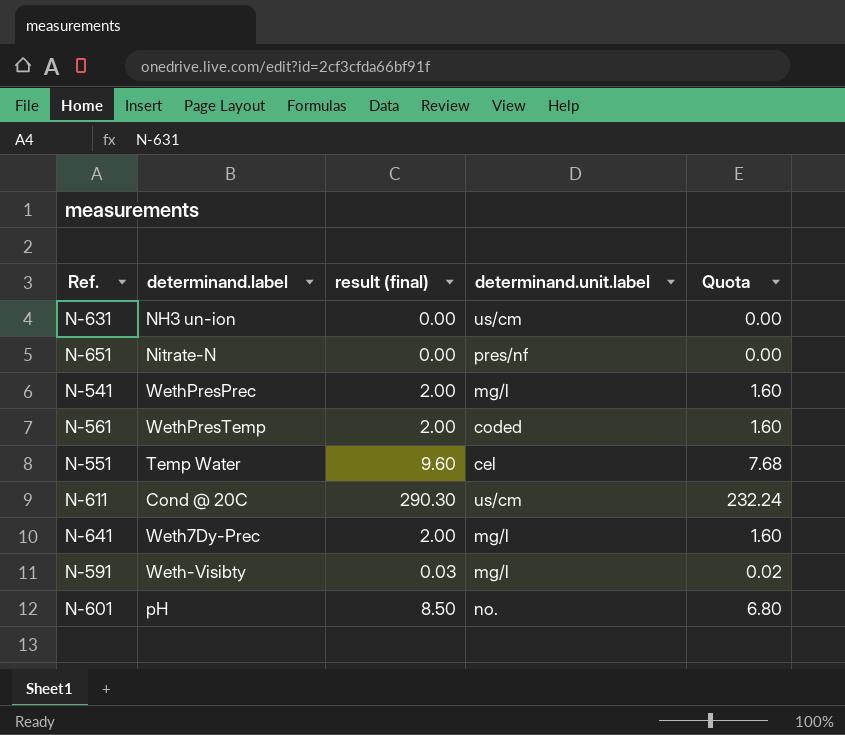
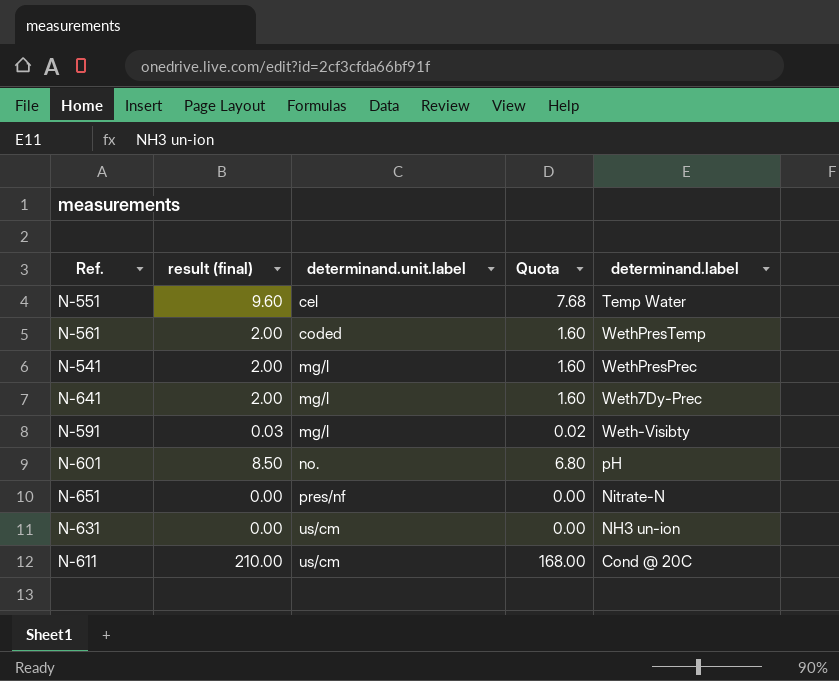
row order: none -> determinand.unit.label ascending
column determinand.label | position: 2 -> 5
N-611 | result (final): 290.30 -> 210.00
N-611 | Quota: 232.24 -> 168.00

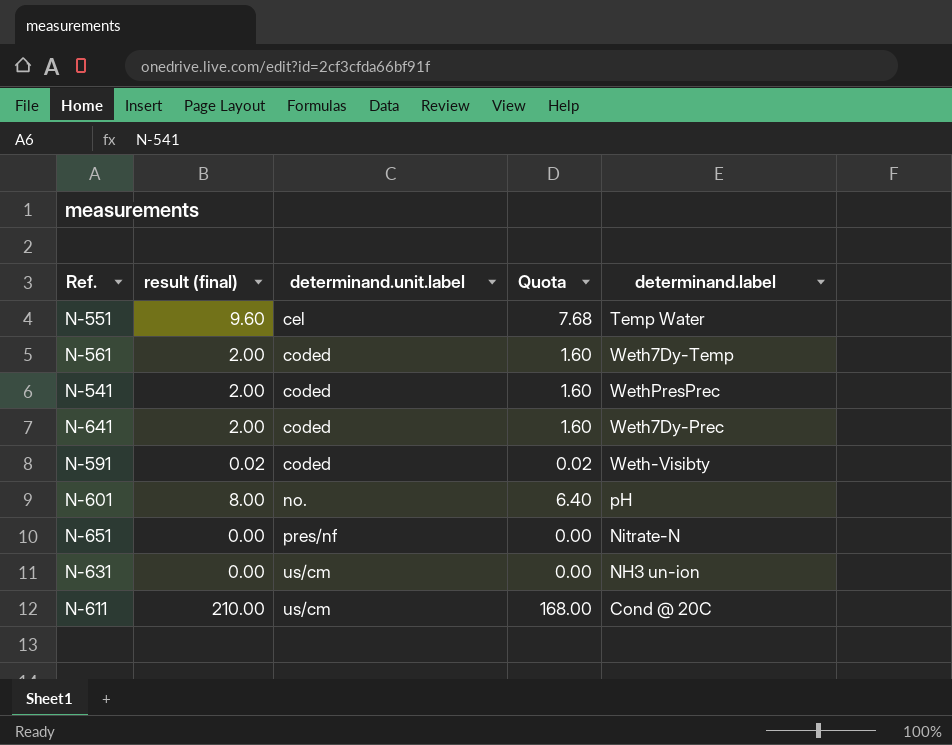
N-561 | determinand.label: WethPresTemp -> Weth7Dy-Temp
N-541 | determinand.unit.label: mg/l -> coded
N-641 | determinand.unit.label: mg/l -> coded
N-591 | result (final): 0.03 -> 0.02
N-591 | determinand.unit.label: mg/l -> coded
N-601 | result (final): 8.50 -> 8.00
N-601 | Quota: 6.80 -> 6.40

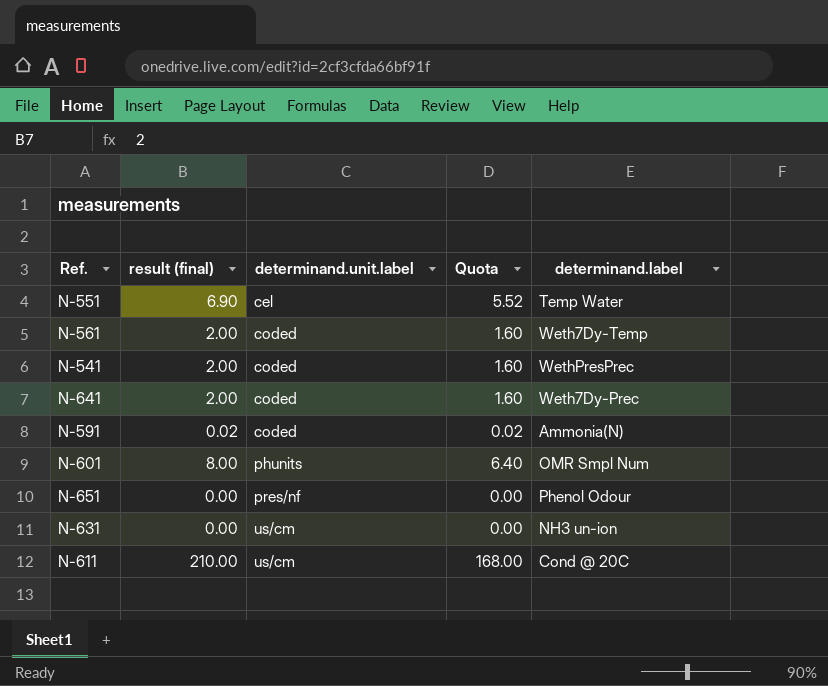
N-551 | result (final): 9.60 -> 6.90
N-551 | Quota: 7.68 -> 5.52
N-591 | determinand.label: Weth-Visibty -> Ammonia(N)
N-601 | determinand.unit.label: no. -> phunits
N-601 | determinand.label: pH -> OMR Smpl Num
N-651 | determinand.label: Nitrate-N -> Phenol Odour

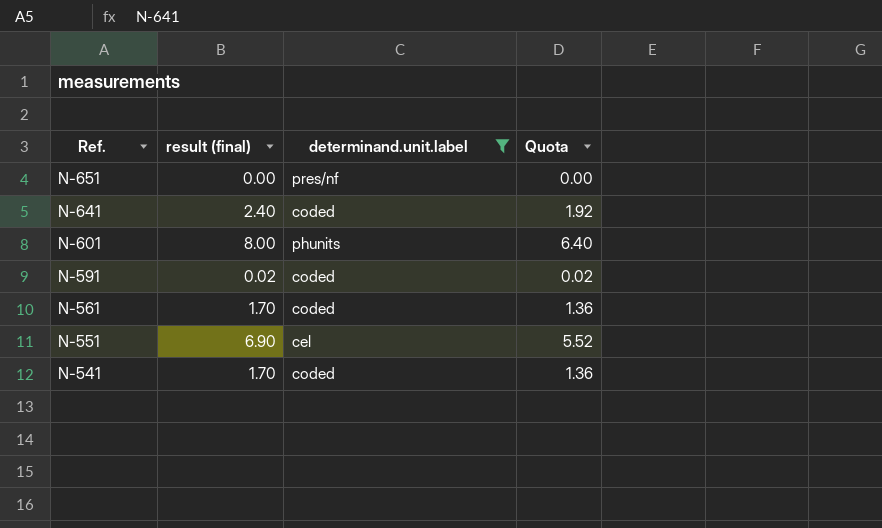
filter: none -> determinand.unit.label != us/cm
row order: determinand.unit.label ascending -> Ref. descending
column determinand.label | position: 5 -> none
N-641 | result (final): 2.00 -> 2.40
N-641 | Quota: 1.60 -> 1.92
N-561 | result (final): 2.00 -> 1.70
N-561 | Quota: 1.60 -> 1.36
N-541 | result (final): 2.00 -> 1.70
N-541 | Quota: 1.60 -> 1.36

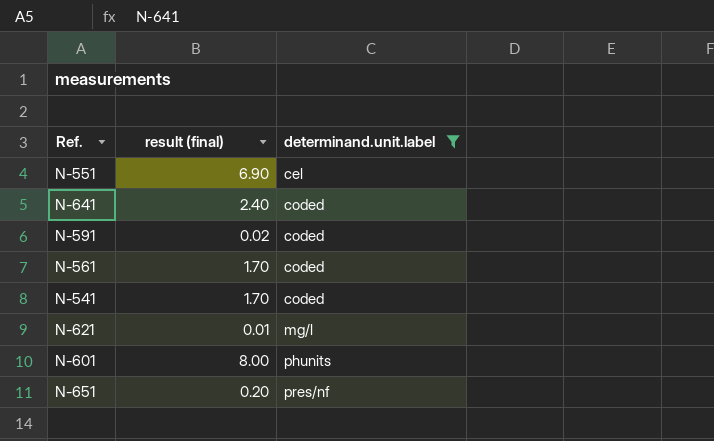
row order: Ref. descending -> determinand.unit.label ascending
column Quota | formula: [result (final)] * 0.8 -> none
row N-621: none -> 0.01 | mg/l
N-651 | result (final): 0.00 -> 0.20

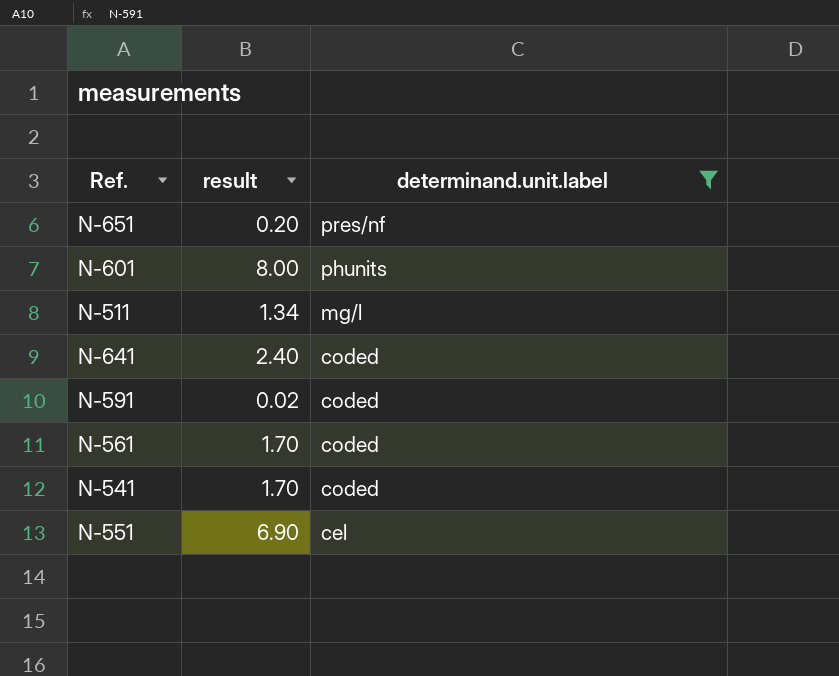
row order: determinand.unit.label ascending -> determinand.unit.label descending
column name: result (final) -> result
row N-621: 0.01 | mg/l -> none
row N-511: none -> 1.34 | mg/l

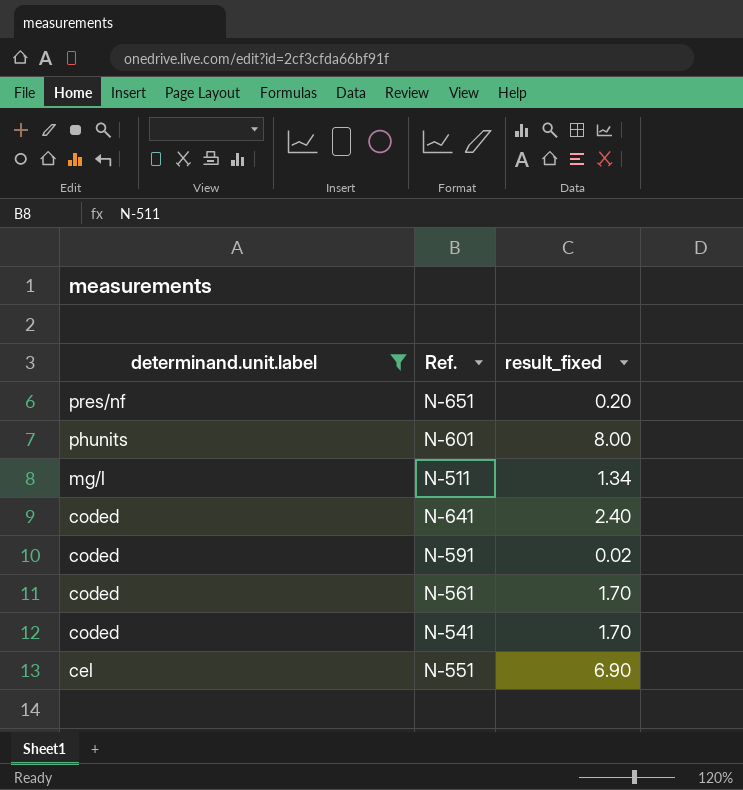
column determinand.unit.label | position: 3 -> 1
column name: result -> result_fixed

